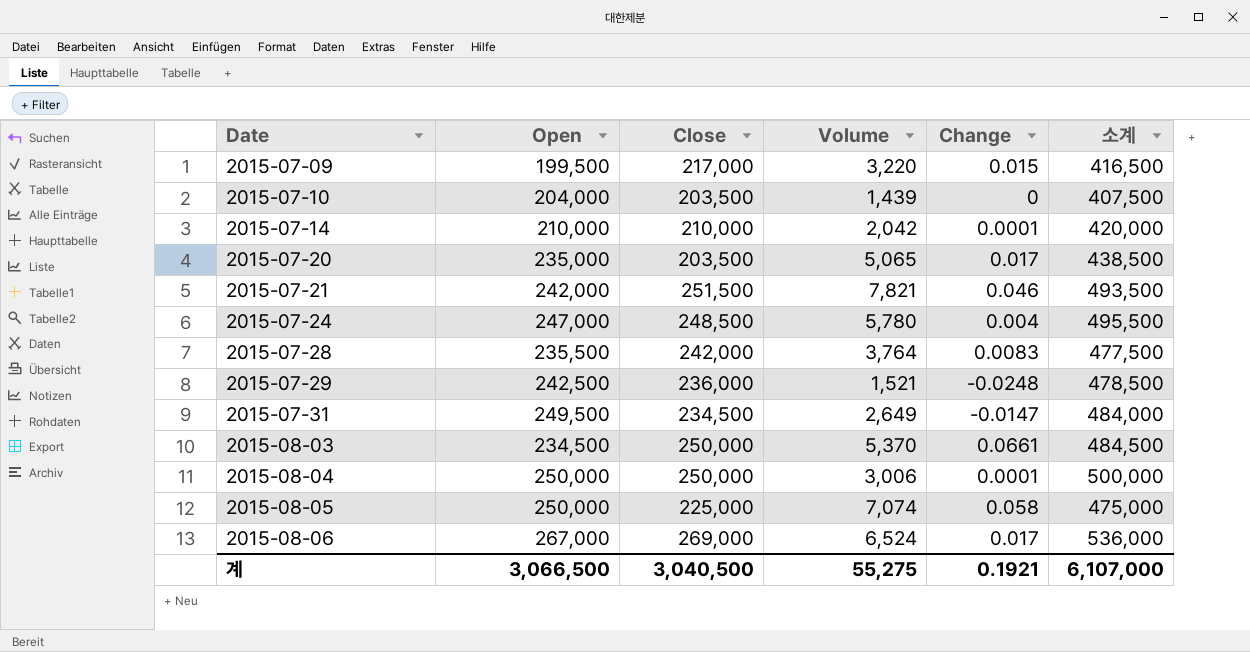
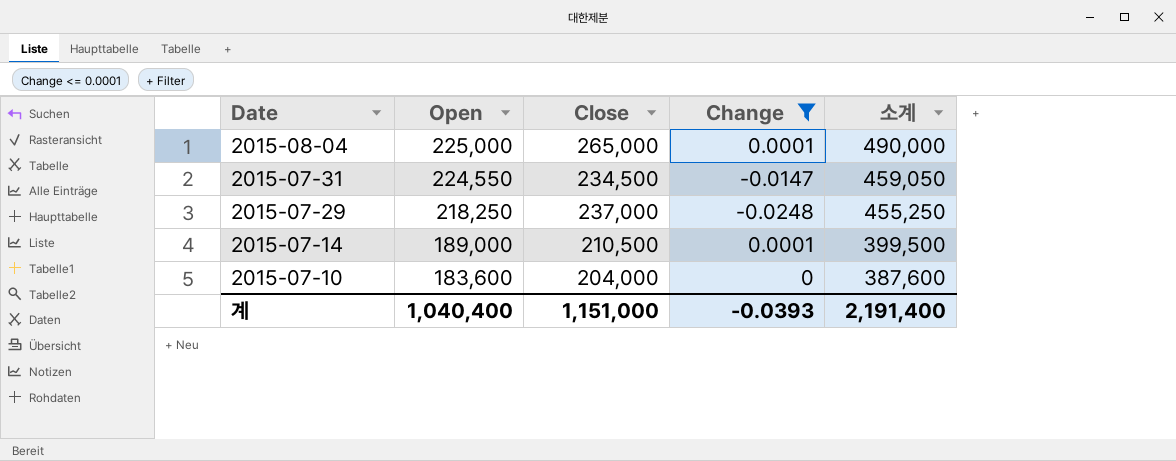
filter: none -> Change <= 0.0001
row order: Date ascending -> Date descending
column Volume | position: 4 -> none
2015-08-04 | Open: 250,000 -> 225,000
2015-08-04 | Close: 250,000 -> 265,000
2015-08-04 | 소계: 500,000 -> 490,000
2015-07-31 | Open: 249,500 -> 224,550
2015-07-31 | 소계: 484,000 -> 459,050
2015-07-29 | Open: 242,500 -> 218,250
2015-07-29 | Close: 236,000 -> 237,000
2015-07-29 | 소계: 478,500 -> 455,250
2015-07-14 | Open: 210,000 -> 189,000
2015-07-14 | Close: 210,000 -> 210,500
2015-07-14 | 소계: 420,000 -> 399,500
2015-07-10 | Open: 204,000 -> 183,600
2015-07-10 | Close: 203,500 -> 204,000
2015-07-10 | 소계: 407,500 -> 387,600
계 | Open: 3,066,500 -> 1,040,400
계 | Close: 3,040,500 -> 1,151,000
계 | Change: 0.1921 -> -0.0393
계 | 소계: 6,107,000 -> 2,191,400

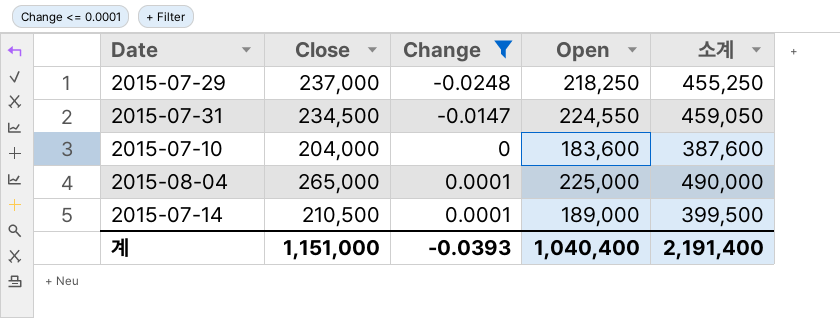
row order: Date descending -> Change ascending
column Open | position: 2 -> 4

